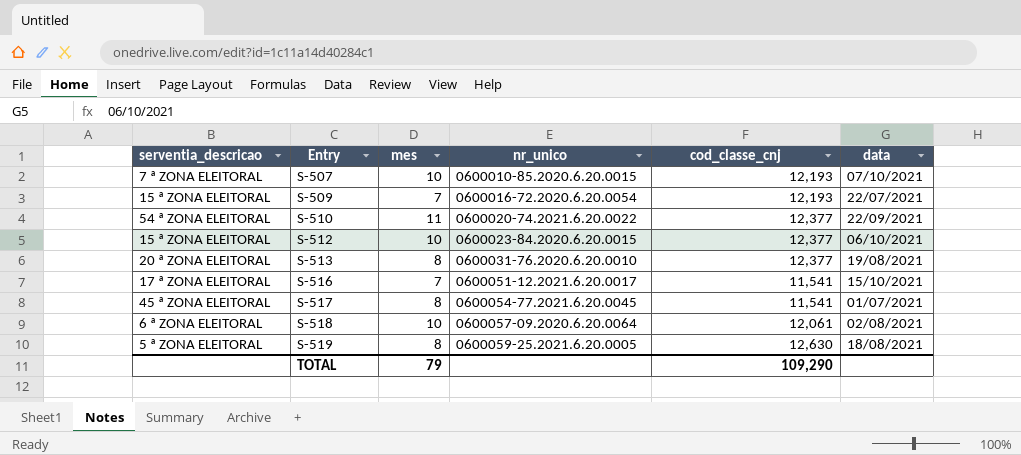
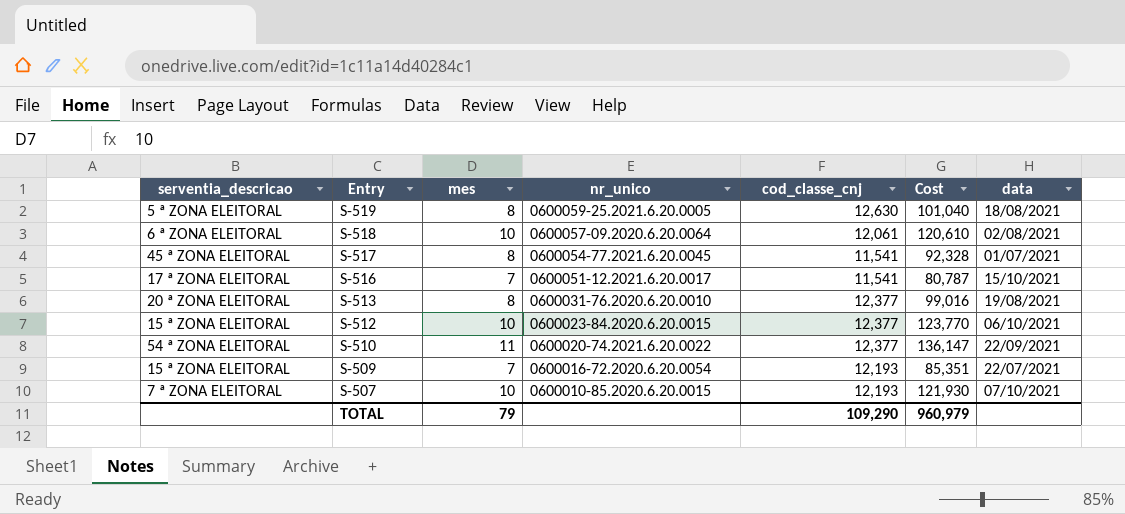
row order: Entry ascending -> Entry descending
column Cost | formula: none -> [mes] * [cod_classe_cnj]

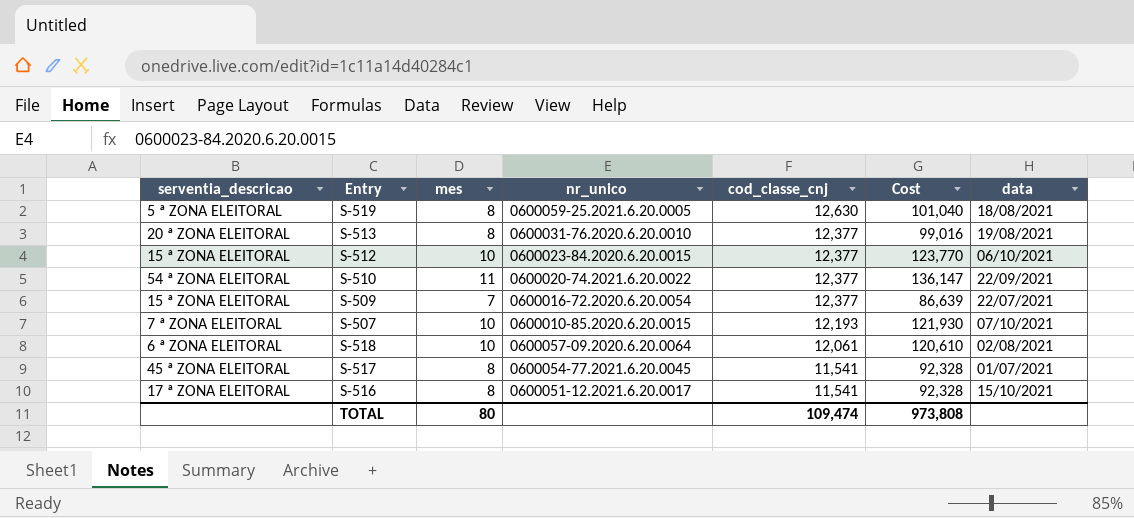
row order: Entry descending -> cod_classe_cnj descending
S-509 | cod_classe_cnj: 12,193 -> 12,377
S-509 | Cost: 85,351 -> 86,639
S-516 | mes: 7 -> 8
S-516 | Cost: 80,787 -> 92,328
TOTAL | mes: 79 -> 80
TOTAL | cod_classe_cnj: 109,290 -> 109,474
TOTAL | Cost: 960,979 -> 973,808

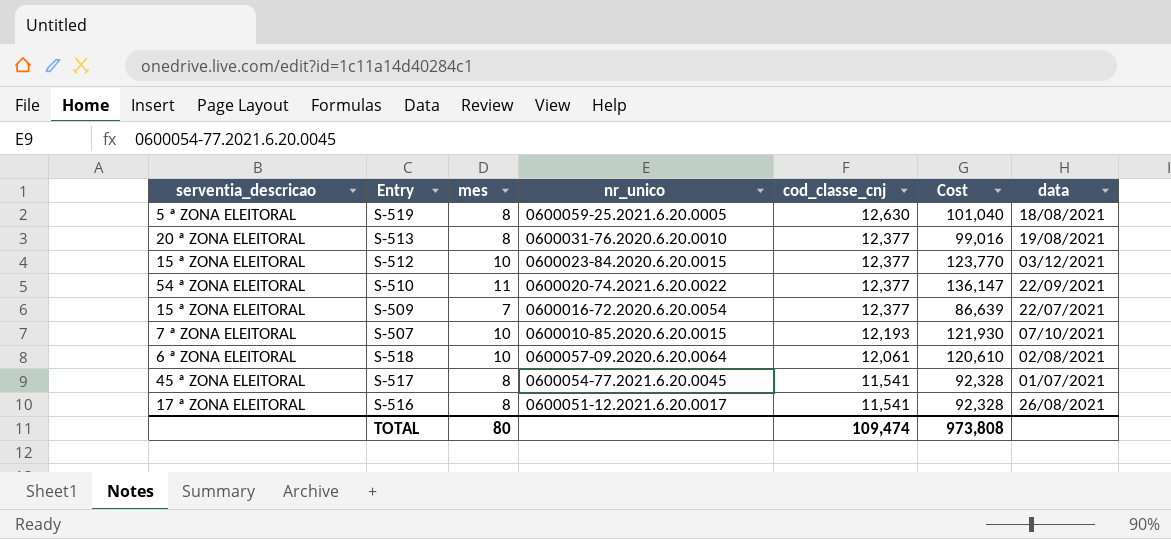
S-512 | data: 06/10/2021 -> 03/12/2021
S-516 | data: 15/10/2021 -> 26/08/2021

